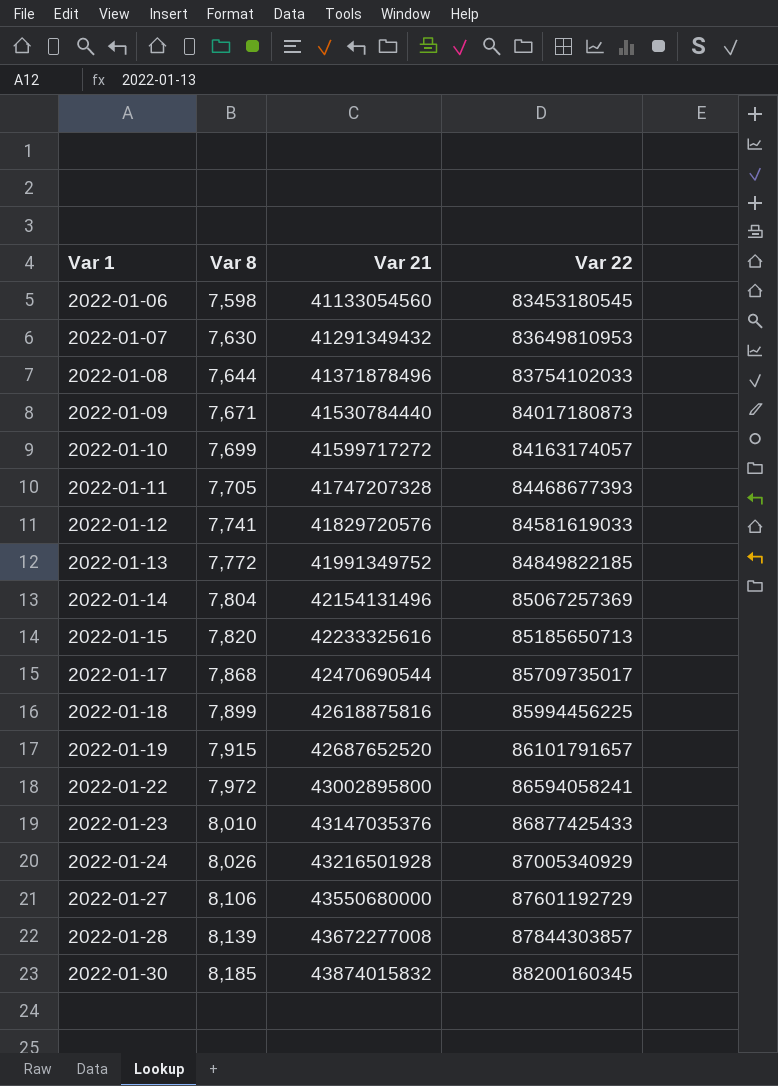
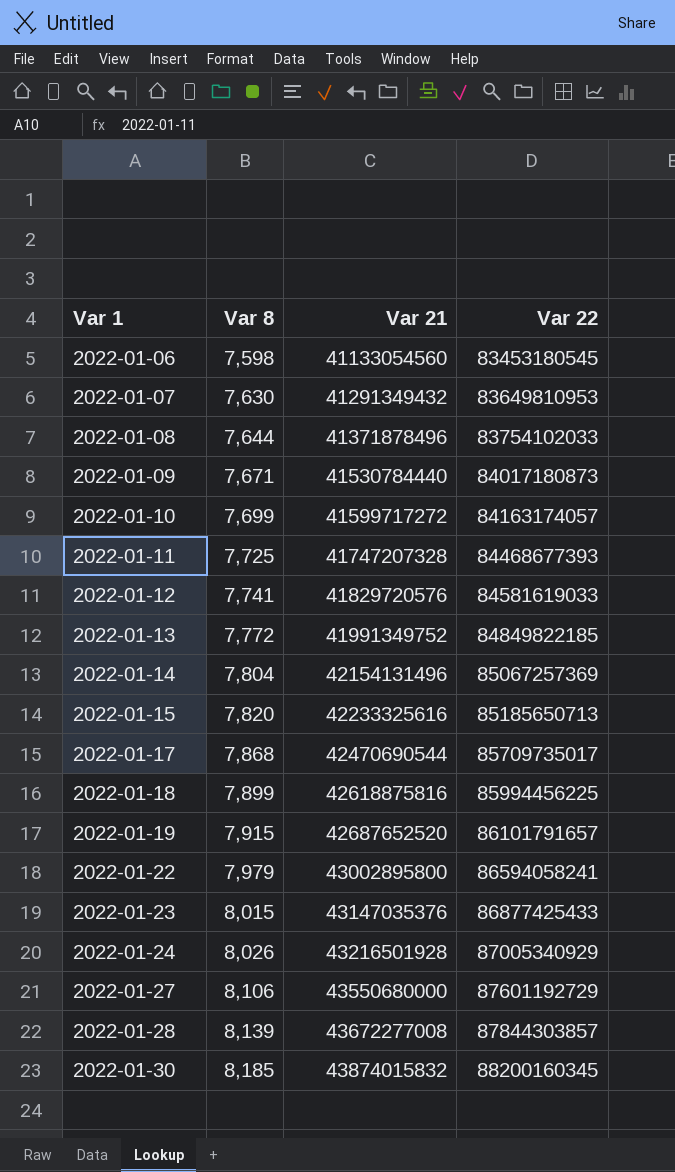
2022-01-11 | Var 8: 7,705 -> 7,725
2022-01-22 | Var 8: 7,972 -> 7,979
2022-01-23 | Var 8: 8,010 -> 8,015

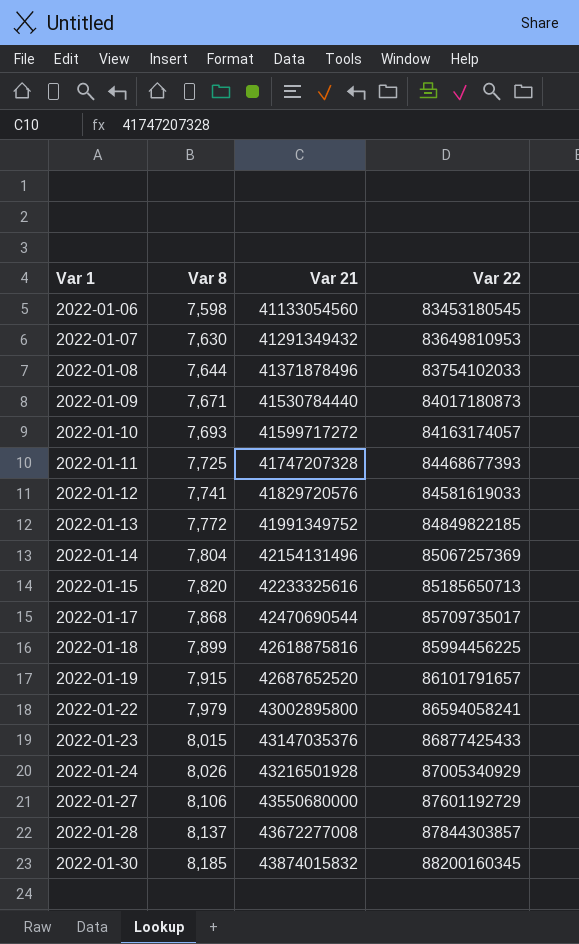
2022-01-10 | Var 8: 7,699 -> 7,693
2022-01-28 | Var 8: 8,139 -> 8,137

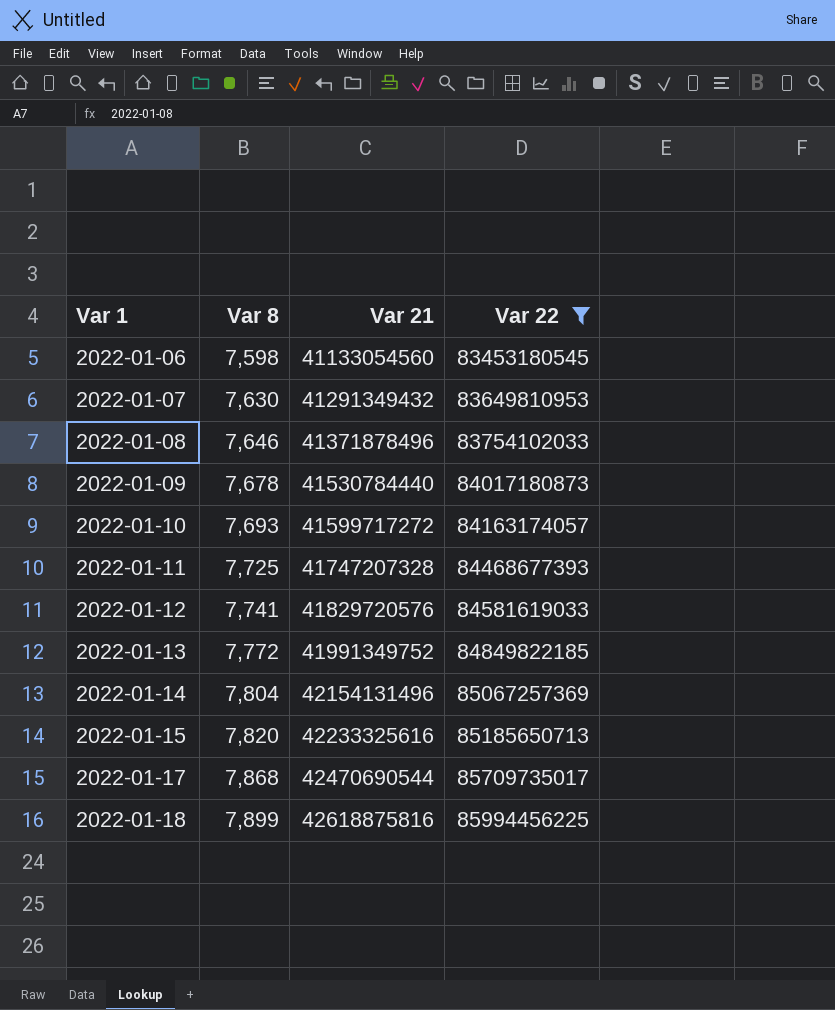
filter: none -> Var 22 <= 85994456225
2022-01-08 | Var 8: 7,644 -> 7,646
2022-01-09 | Var 8: 7,671 -> 7,678

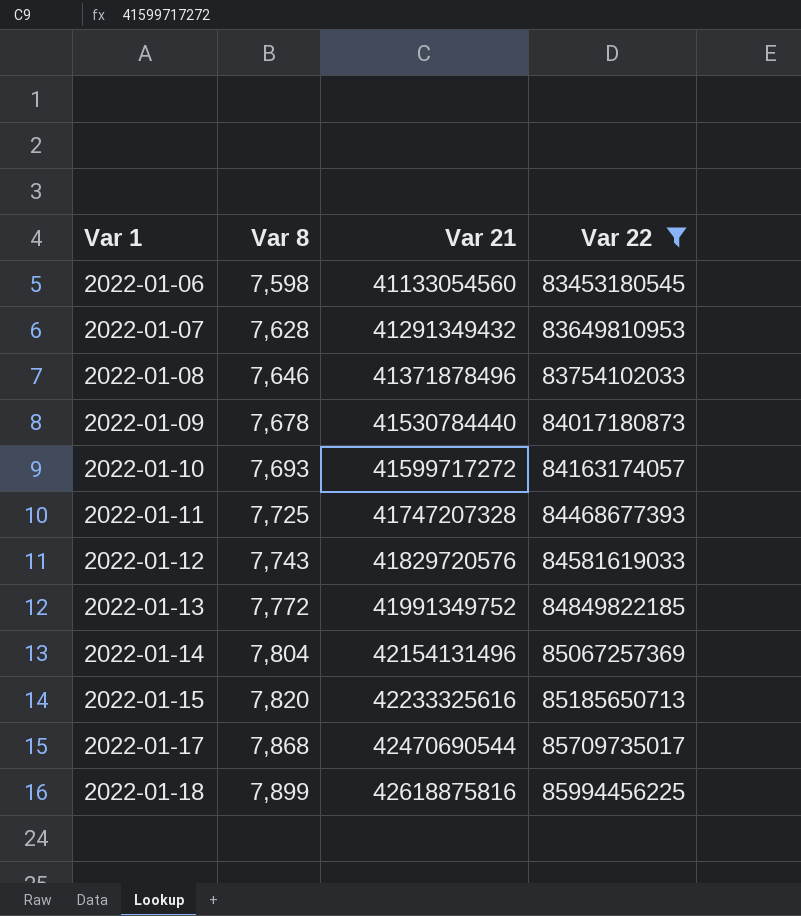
2022-01-07 | Var 8: 7,630 -> 7,628
2022-01-12 | Var 8: 7,741 -> 7,743

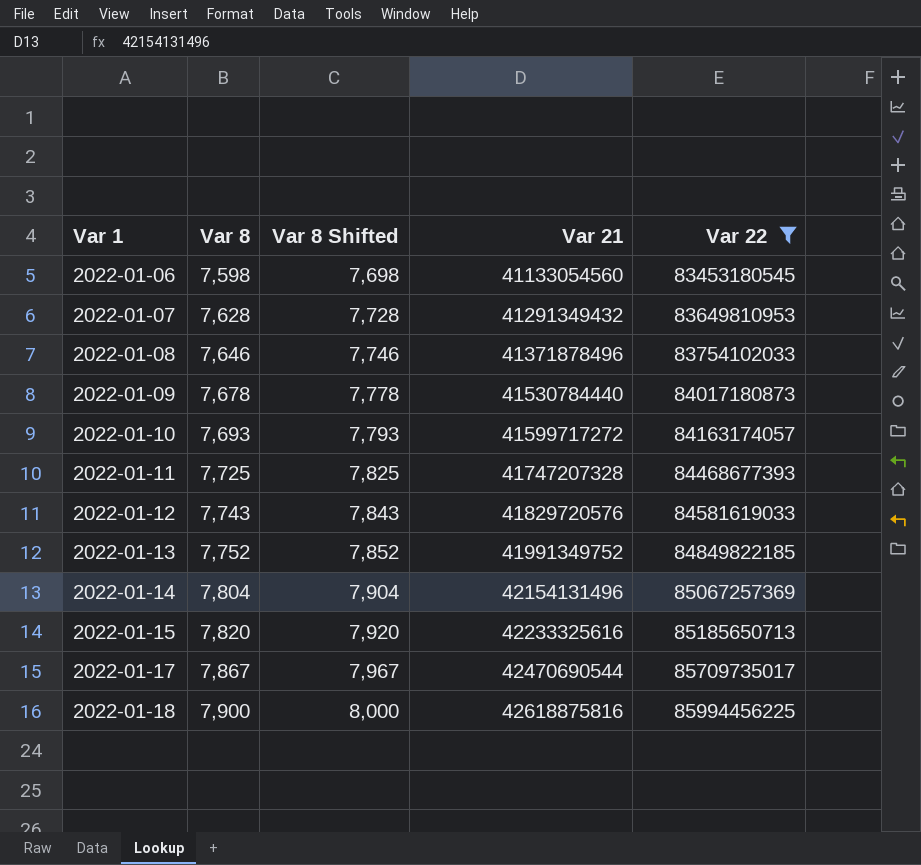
column Var 8 Shifted | formula: none -> [Var 8] + 100
2022-01-13 | Var 8: 7,772 -> 7,752
2022-01-17 | Var 8: 7,868 -> 7,867
2022-01-18 | Var 8: 7,899 -> 7,900

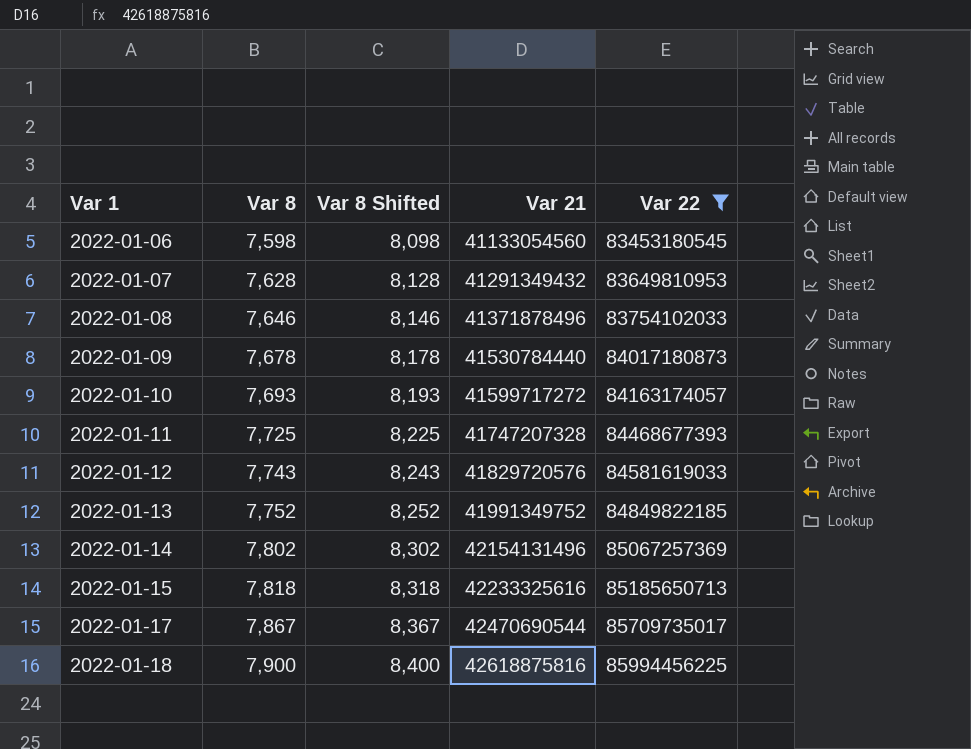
column Var 8 Shifted | formula: [Var 8] + 100 -> [Var 8] + 500
2022-01-14 | Var 8: 7,804 -> 7,802
2022-01-15 | Var 8: 7,820 -> 7,818

